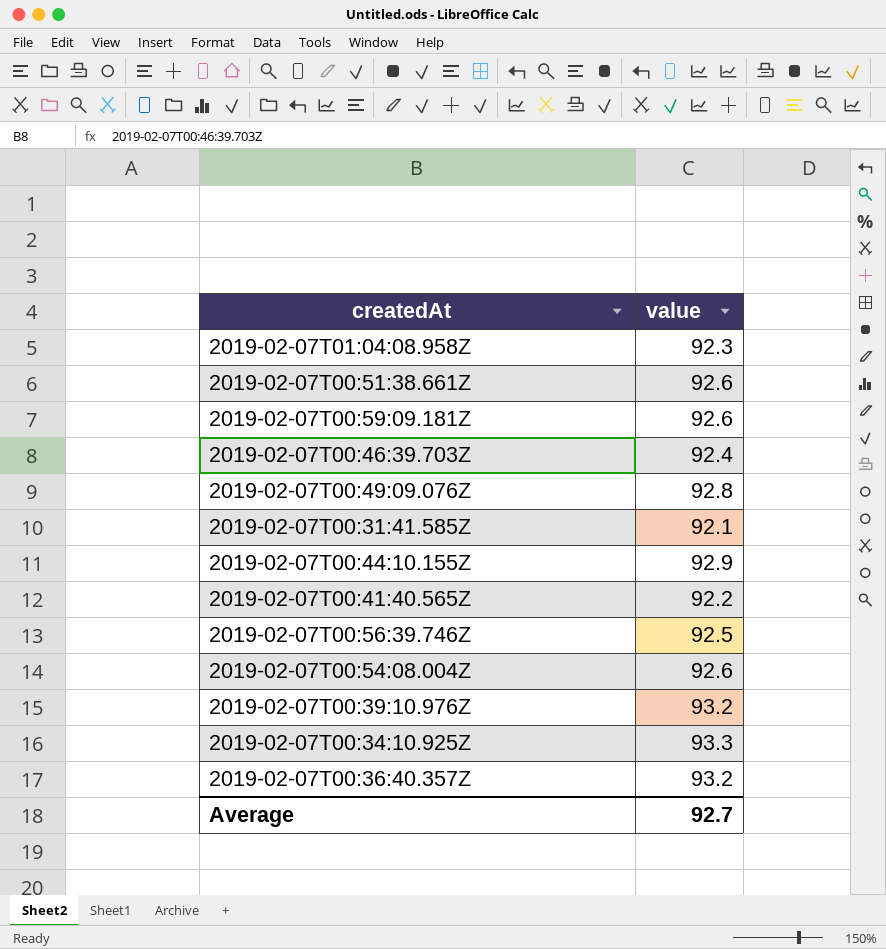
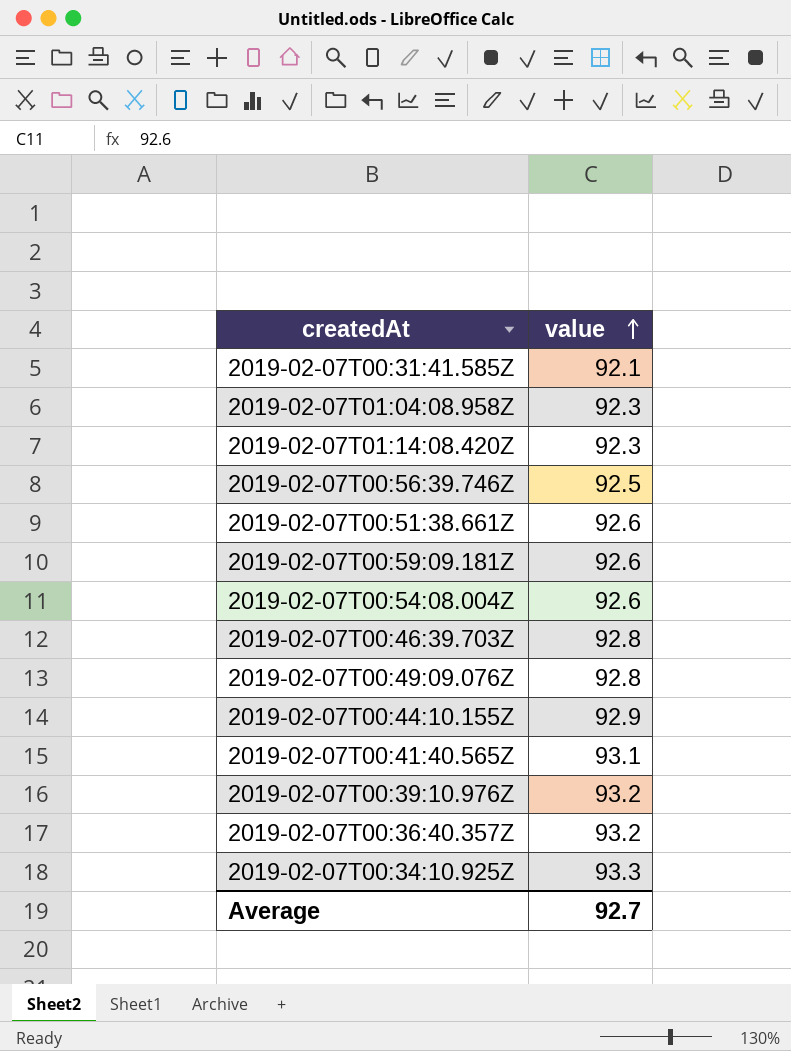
row order: none -> value ascending
row 2019-02-07T01:14:08.420Z: none -> 92.3
2019-02-07T00:46:39.703Z | value: 92.4 -> 92.8
2019-02-07T00:41:40.565Z | value: 92.2 -> 93.1

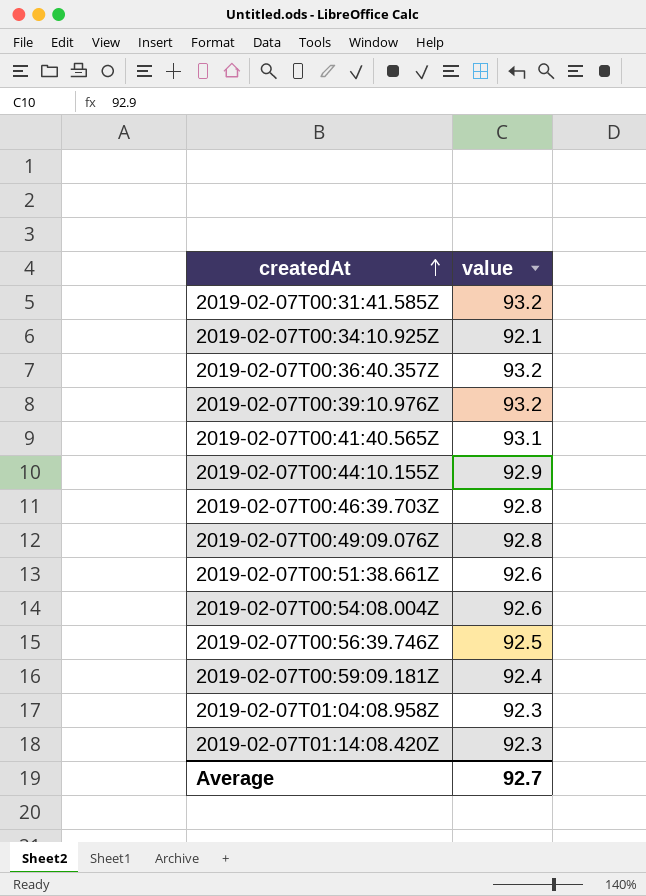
row order: value ascending -> createdAt ascending
2019-02-07T00:31:41.585Z | value: 92.1 -> 93.2
2019-02-07T00:34:10.925Z | value: 93.3 -> 92.1
2019-02-07T00:59:09.181Z | value: 92.6 -> 92.4

